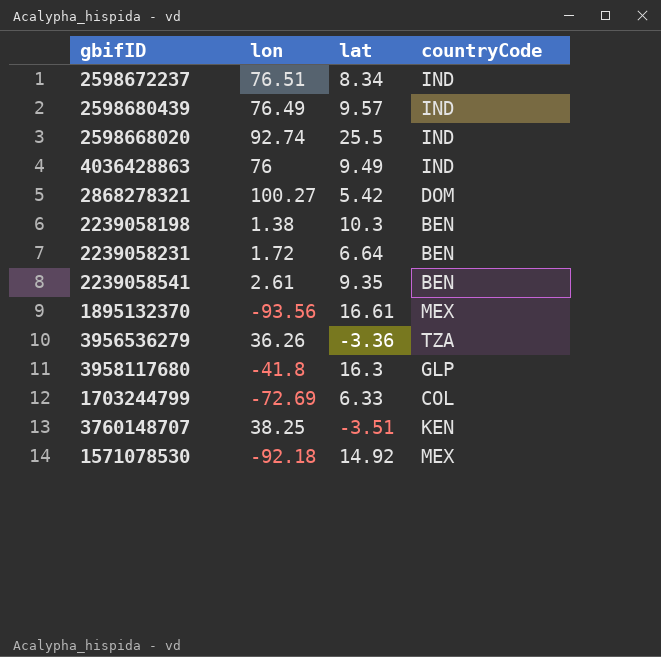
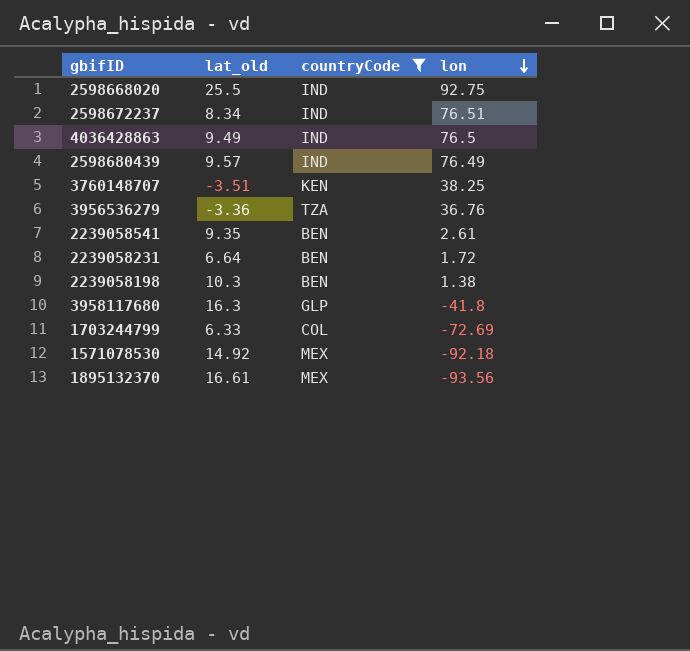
filter: none -> countryCode != DOM
row order: none -> lon descending
column name: lat -> lat_old
column lon | position: 2 -> 4
2598668020 | lon: 92.74 -> 92.75
4036428863 | lon: 76 -> 76.5
3956536279 | lon: 36.26 -> 36.76

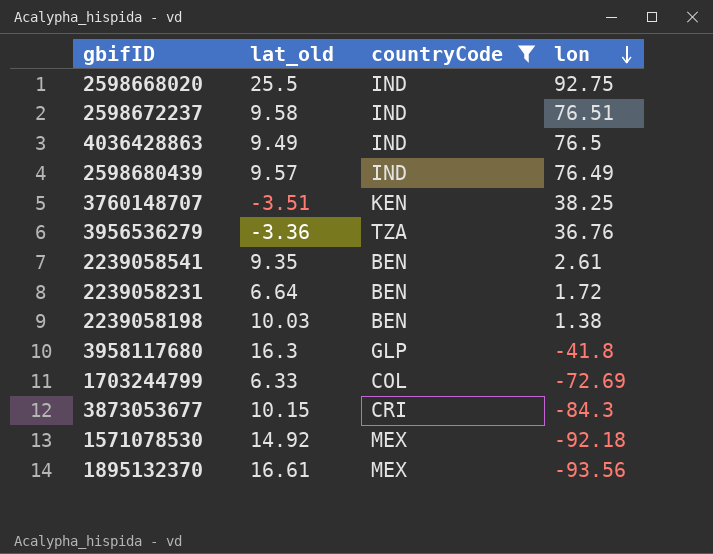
2598672237 | lat_old: 8.34 -> 9.58
2239058198 | lat_old: 10.3 -> 10.03
row 3873053677: none -> 10.15 | CRI | -84.3

